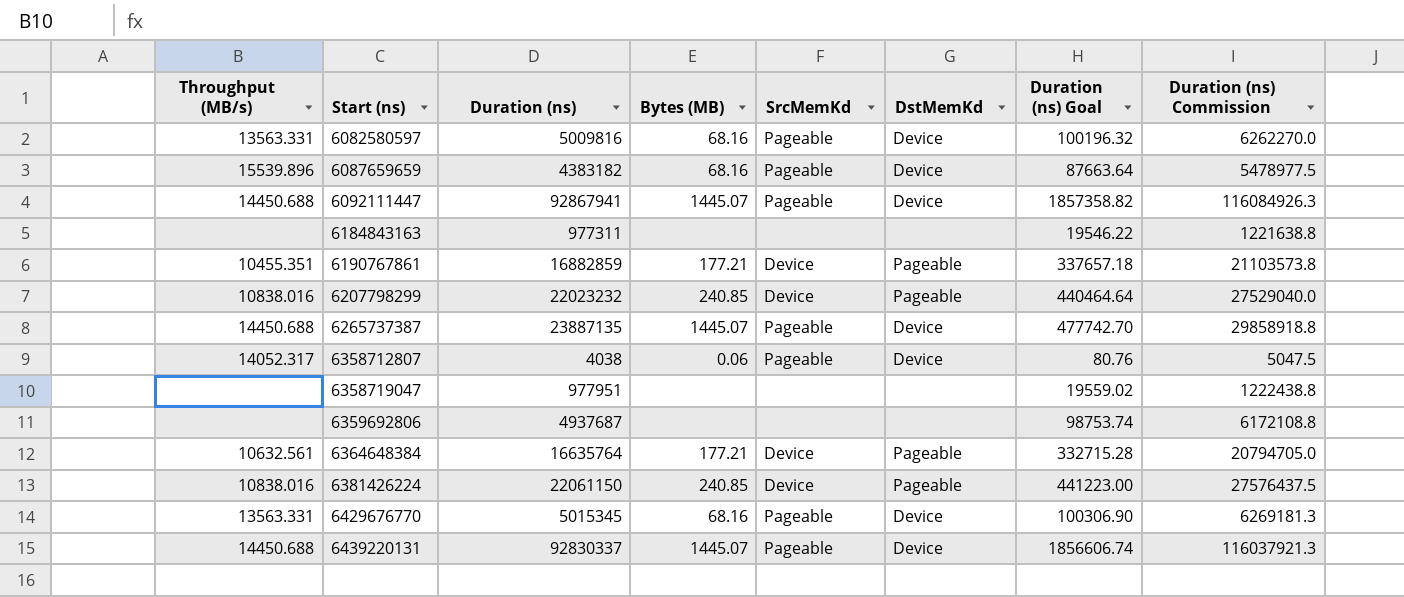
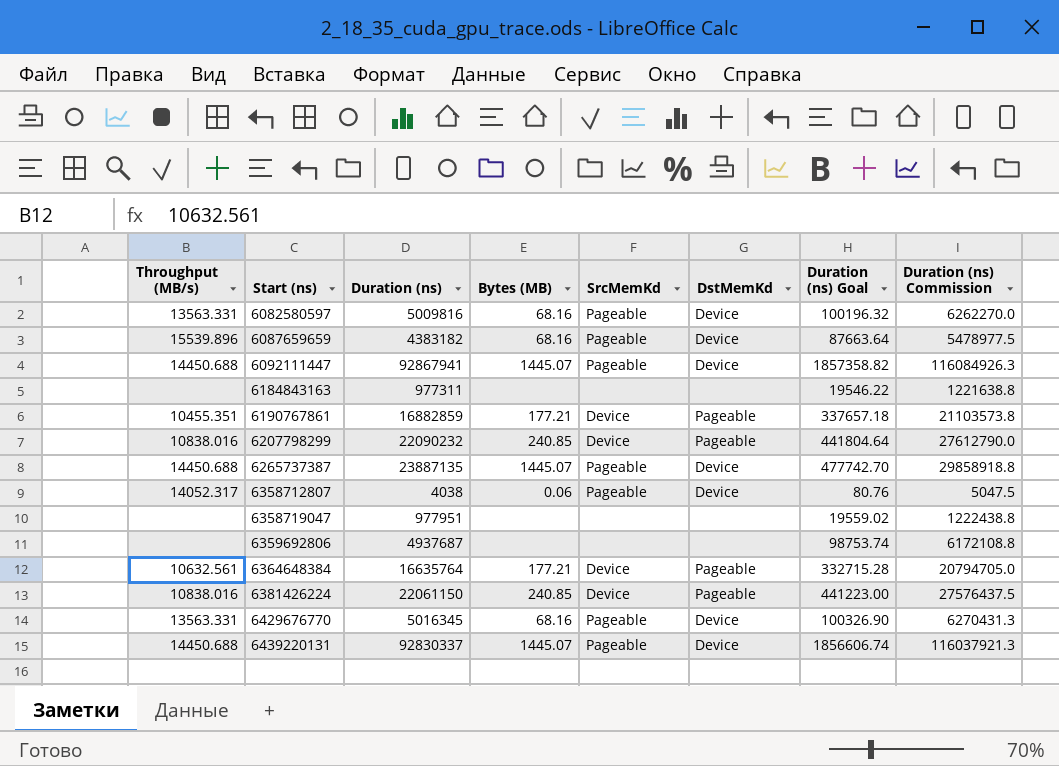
6207798299 | Duration (ns): 22023232 -> 22090232
6207798299 | Duration (ns) Goal: 440464.64 -> 441804.64
6207798299 | Duration (ns) Commission: 27529040.0 -> 27612790.0
6429676770 | Duration (ns): 5015345 -> 5016345
6429676770 | Duration (ns) Goal: 100306.90 -> 100326.90
6429676770 | Duration (ns) Commission: 6269181.3 -> 6270431.3

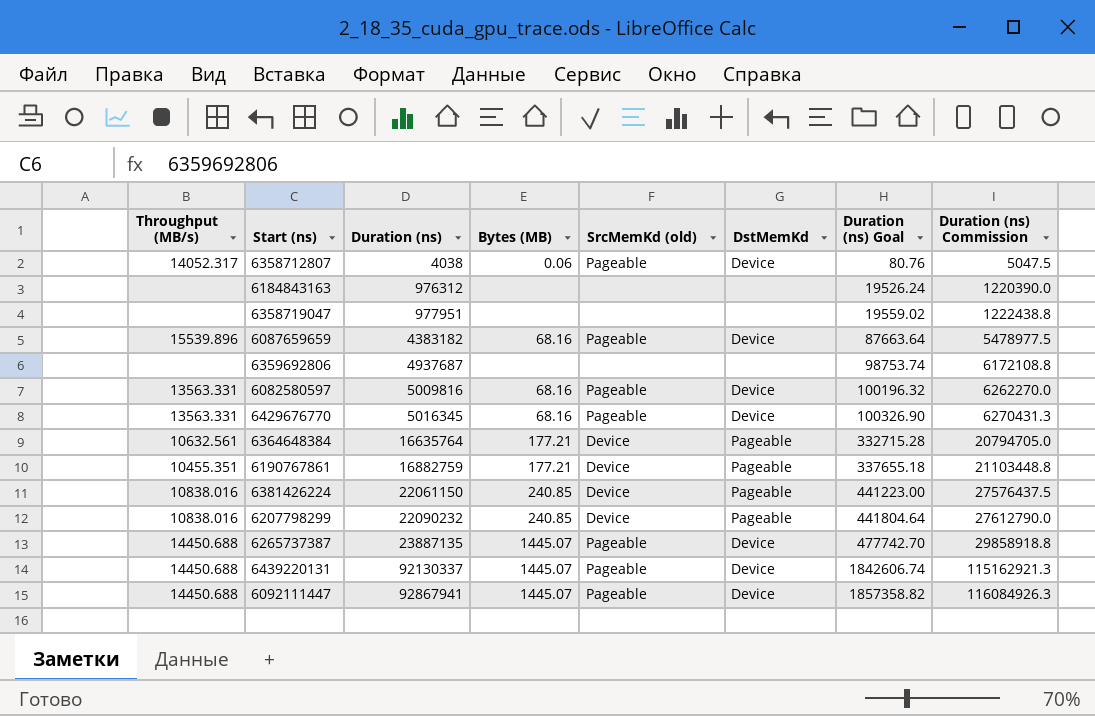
row order: Start (ns) ascending -> Duration (ns) ascending
column name: SrcMemKd -> SrcMemKd (old)
6184843163 | Duration (ns): 977311 -> 976312
6184843163 | Duration (ns) Goal: 19546.22 -> 19526.24
6184843163 | Duration (ns) Commission: 1221638.8 -> 1220390.0
6190767861 | Duration (ns): 16882859 -> 16882759
6190767861 | Duration (ns) Goal: 337657.18 -> 337655.18
6190767861 | Duration (ns) Commission: 21103573.8 -> 21103448.8
6439220131 | Duration (ns): 92830337 -> 92130337
6439220131 | Duration (ns) Goal: 1856606.74 -> 1842606.74
6439220131 | Duration (ns) Commission: 116037921.3 -> 115162921.3

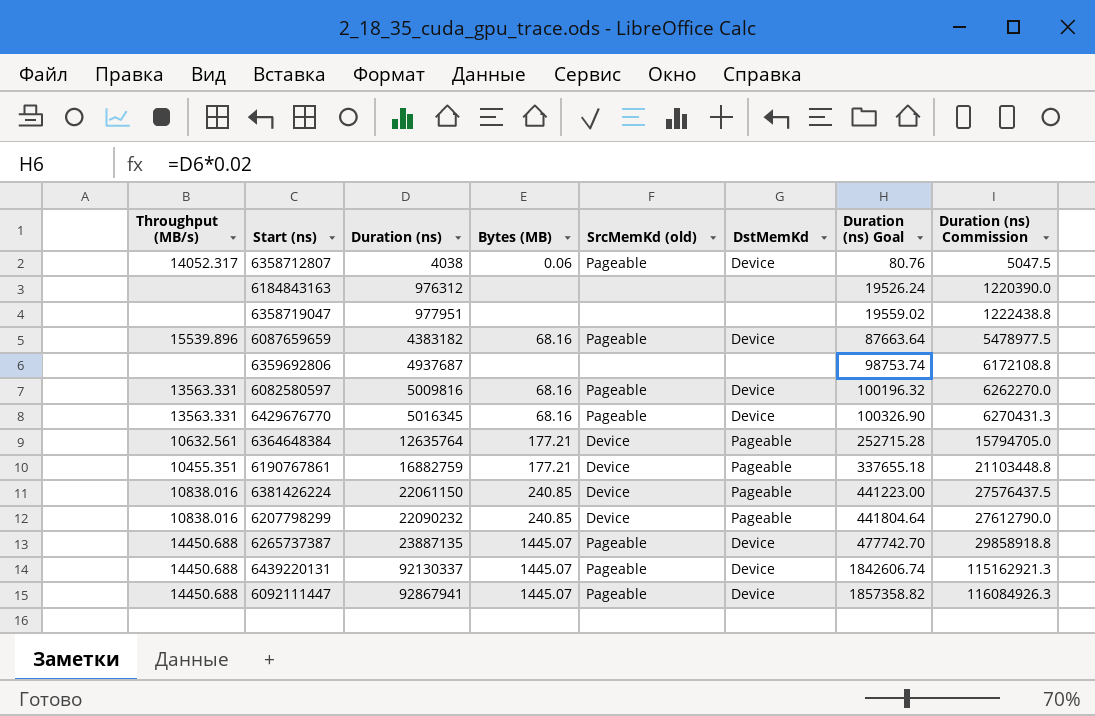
6364648384 | Duration (ns): 16635764 -> 12635764
6364648384 | Duration (ns) Goal: 332715.28 -> 252715.28
6364648384 | Duration (ns) Commission: 20794705.0 -> 15794705.0

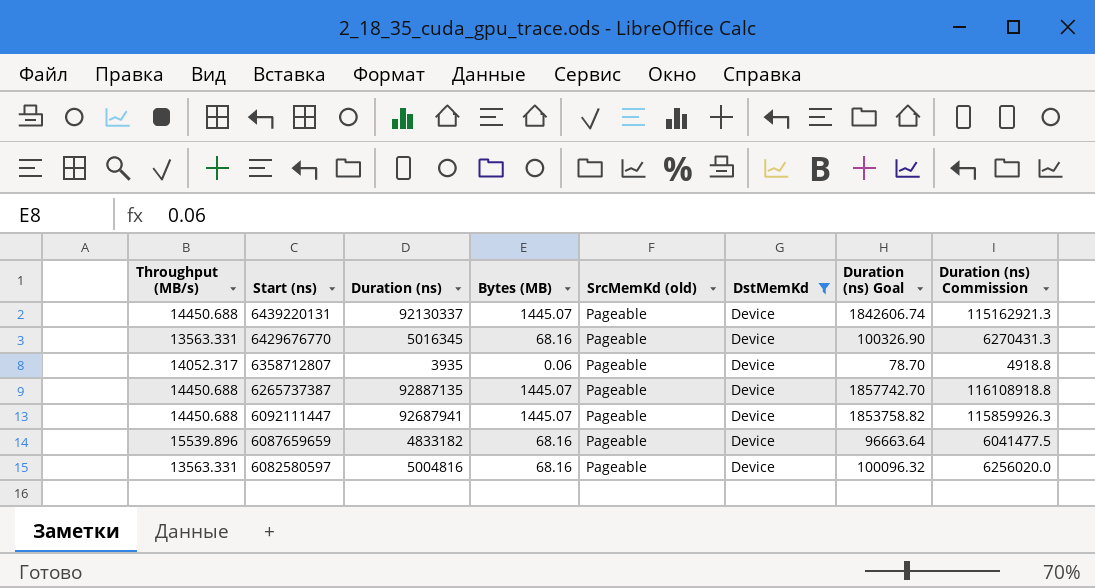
filter: none -> DstMemKd = Device
row order: Duration (ns) ascending -> Start (ns) descending
6358712807 | Duration (ns): 4038 -> 3935
6358712807 | Duration (ns) Goal: 80.76 -> 78.70
6358712807 | Duration (ns) Commission: 5047.5 -> 4918.8
6265737387 | Duration (ns): 23887135 -> 92887135
6265737387 | Duration (ns) Goal: 477742.70 -> 1857742.70
6265737387 | Duration (ns) Commission: 29858918.8 -> 116108918.8
6092111447 | Duration (ns): 92867941 -> 92687941
6092111447 | Duration (ns) Goal: 1857358.82 -> 1853758.82
6092111447 | Duration (ns) Commission: 116084926.3 -> 115859926.3
6087659659 | Duration (ns): 4383182 -> 4833182
6087659659 | Duration (ns) Goal: 87663.64 -> 96663.64
6087659659 | Duration (ns) Commission: 5478977.5 -> 6041477.5
6082580597 | Duration (ns): 5009816 -> 5004816
6082580597 | Duration (ns) Goal: 100196.32 -> 100096.32
6082580597 | Duration (ns) Commission: 6262270.0 -> 6256020.0

